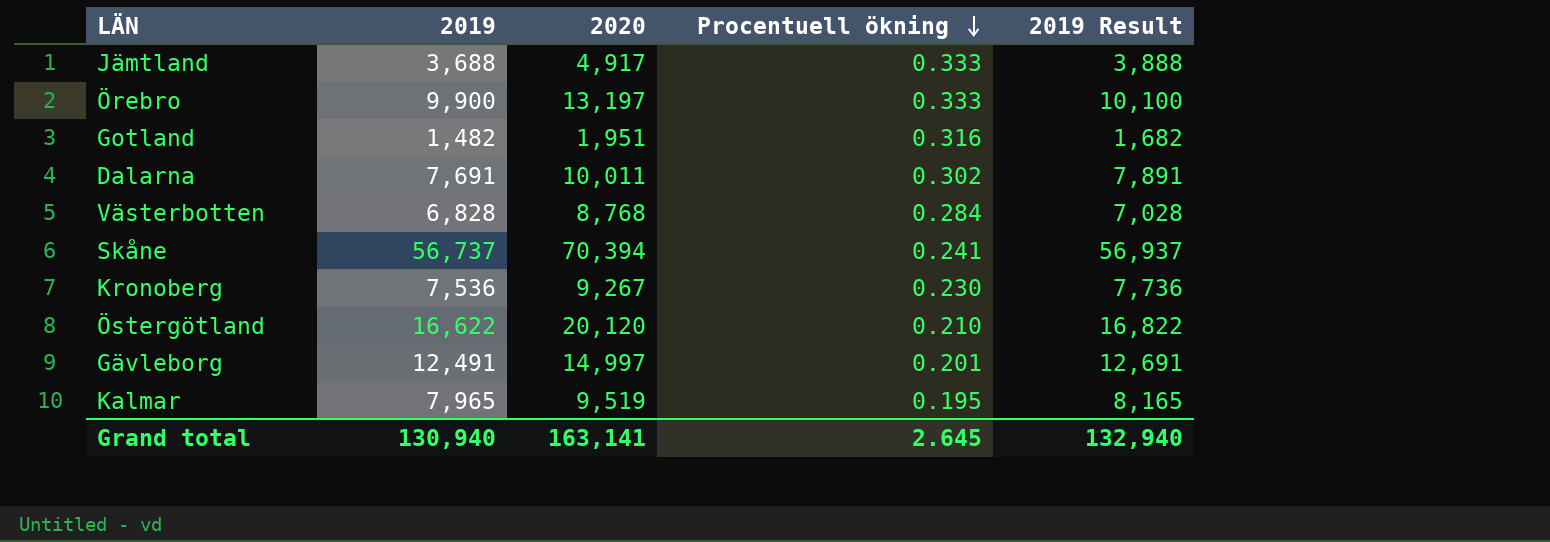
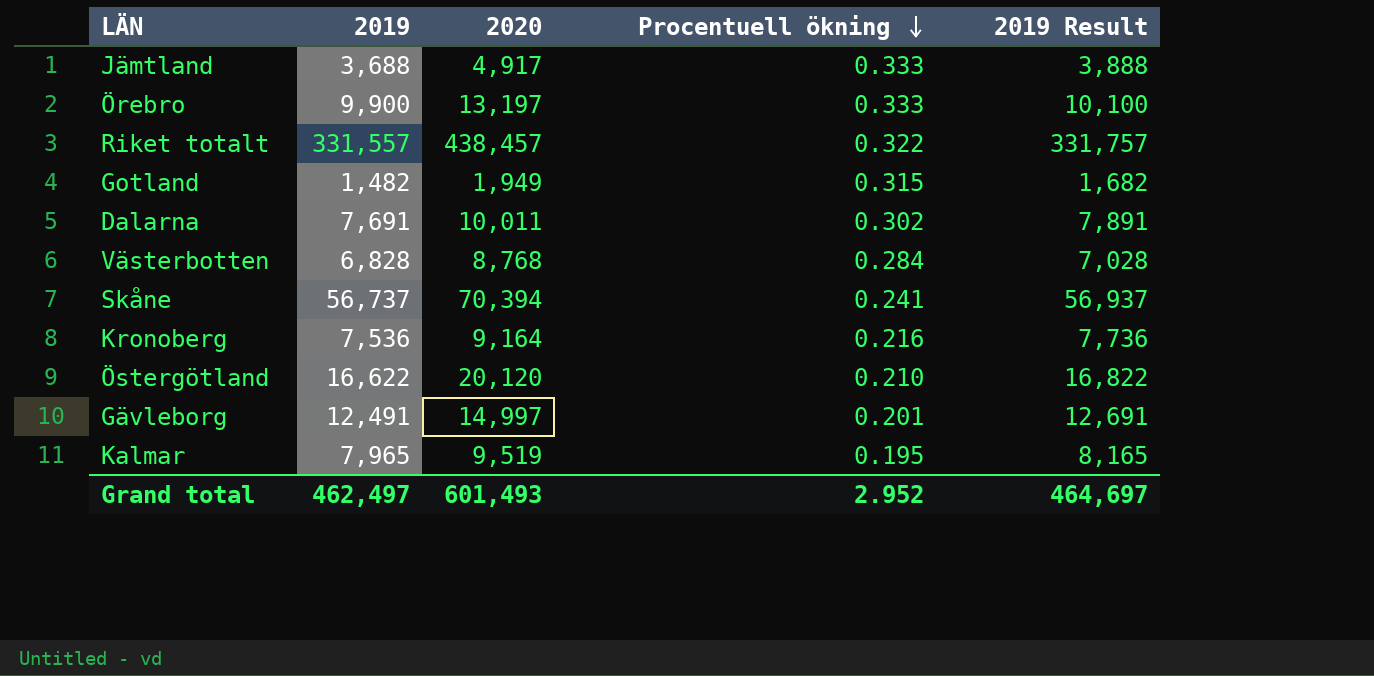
row Riket totalt: none -> 331,557 | 438,457 | 0.322 | 331,757
Gotland | 2020: 1,951 -> 1,949
Gotland | Procentuell ökning: 0.316 -> 0.315
Kronoberg | 2020: 9,267 -> 9,164
Kronoberg | Procentuell ökning: 0.230 -> 0.216
Grand total | 2019: 130,940 -> 462,497
Grand total | 2020: 163,141 -> 601,493
Grand total | Procentuell ökning: 2.645 -> 2.952
Grand total | 2019 Result: 132,940 -> 464,697

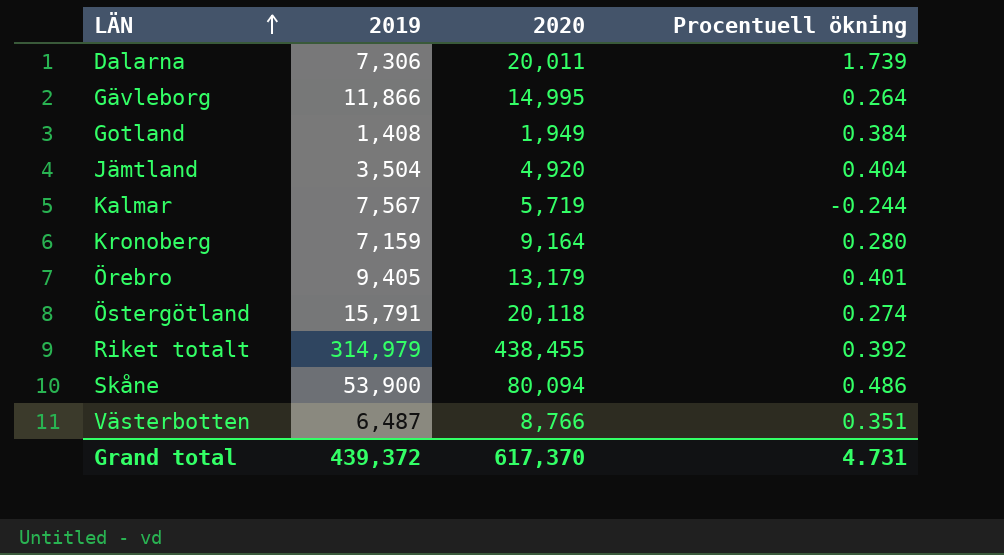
row order: Procentuell ökning descending -> LÄN ascending
column 2019 Result | formula: [2019] + 200 -> none
Dalarna | 2019: 7,691 -> 7,306
Dalarna | 2020: 10,011 -> 20,011
Dalarna | Procentuell ökning: 0.302 -> 1.739
Gävleborg | 2019: 12,491 -> 11,866
Gävleborg | 2020: 14,997 -> 14,995
Gävleborg | Procentuell ökning: 0.201 -> 0.264
Gotland | 2019: 1,482 -> 1,408
Gotland | Procentuell ökning: 0.315 -> 0.384
Jämtland | 2019: 3,688 -> 3,504
Jämtland | 2020: 4,917 -> 4,920
Jämtland | Procentuell ökning: 0.333 -> 0.404
Kalmar | 2019: 7,965 -> 7,567
Kalmar | 2020: 9,519 -> 5,719
Kalmar | Procentuell ökning: 0.195 -> -0.244
Kronoberg | 2019: 7,536 -> 7,159
Kronoberg | Procentuell ökning: 0.216 -> 0.280
Örebro | 2019: 9,900 -> 9,405
Örebro | 2020: 13,197 -> 13,179
Örebro | Procentuell ökning: 0.333 -> 0.401
Östergötland | 2019: 16,622 -> 15,791
Östergötland | 2020: 20,120 -> 20,118
Östergötland | Procentuell ökning: 0.210 -> 0.274
Riket totalt | 2019: 331,557 -> 314,979
Riket totalt | 2020: 438,457 -> 438,455
Riket totalt | Procentuell ökning: 0.322 -> 0.392
Skåne | 2019: 56,737 -> 53,900
Skåne | 2020: 70,394 -> 80,094
Skåne | Procentuell ökning: 0.241 -> 0.486
Västerbotten | 2019: 6,828 -> 6,487
Västerbotten | 2020: 8,768 -> 8,766
Västerbotten | Procentuell ökning: 0.284 -> 0.351
Grand total | 2019: 462,497 -> 439,372
Grand total | 2020: 601,493 -> 617,370
Grand total | Procentuell ökning: 2.952 -> 4.731

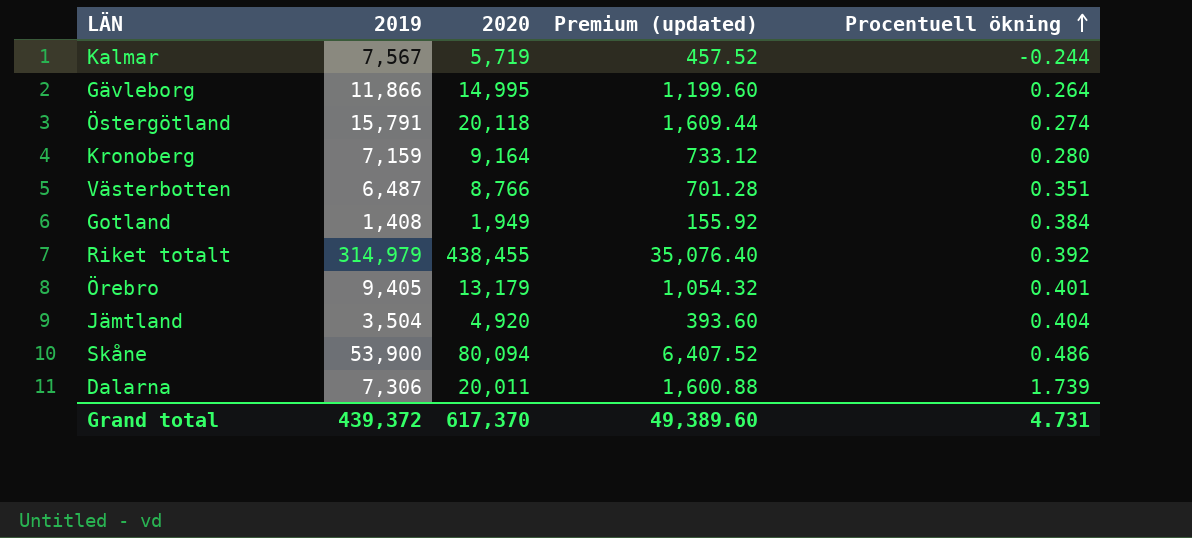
row order: LÄN ascending -> Procentuell ökning ascending
column Premium (updated) | formula: none -> [2020] * 0.08

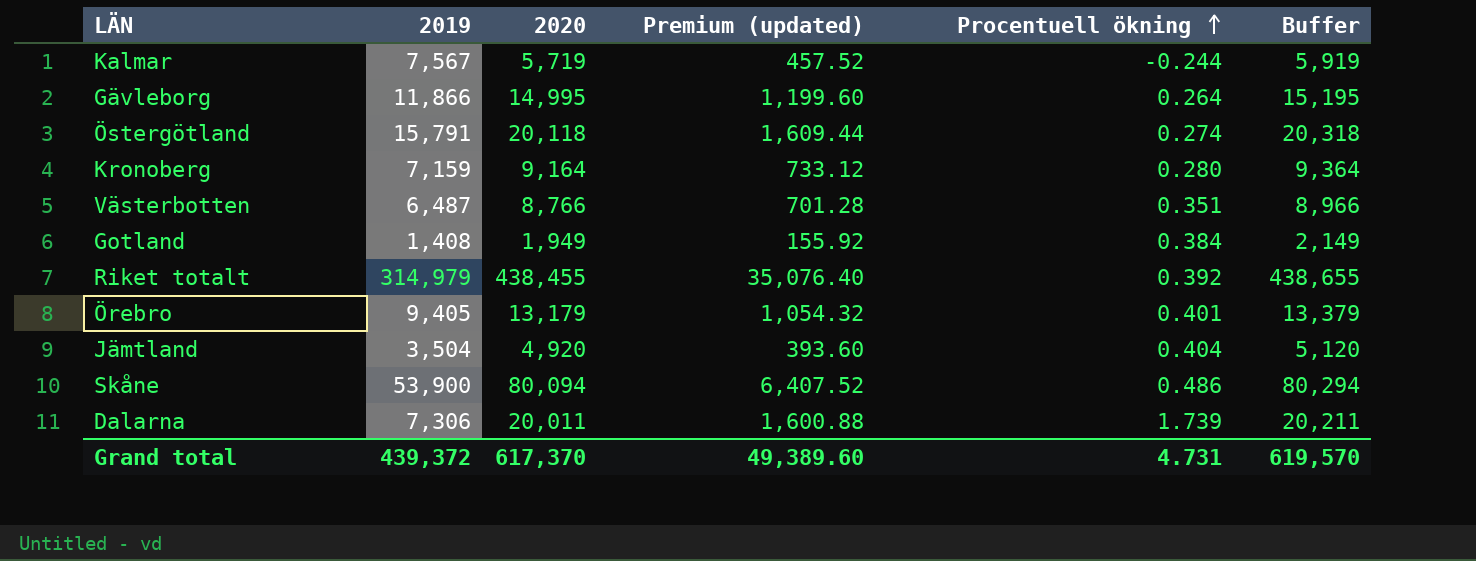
column Buffer | formula: none -> [2020] + 200

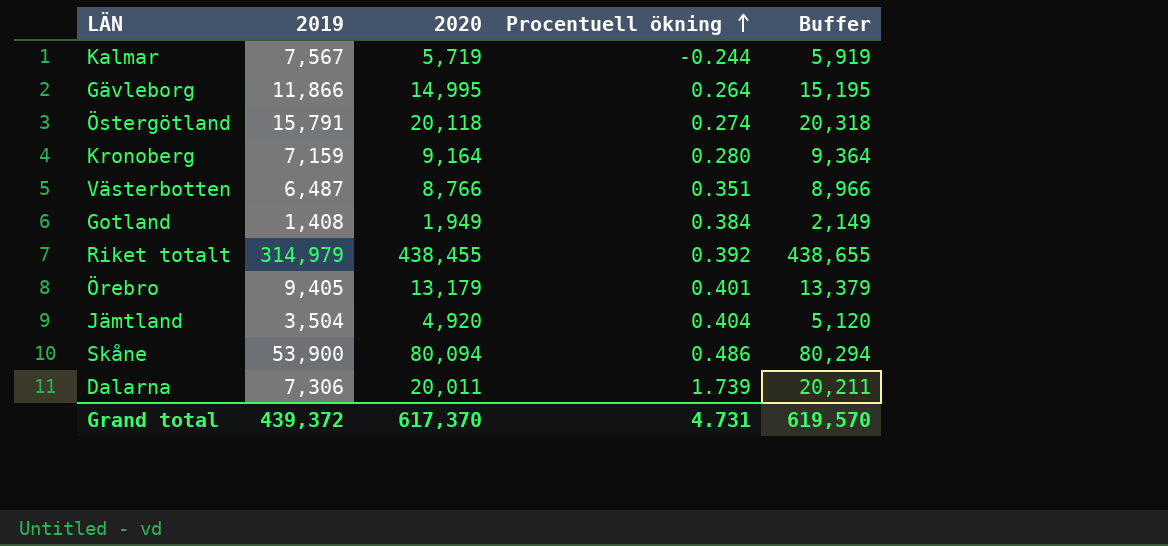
column Premium (updated) | formula: [2020] * 0.08 -> none

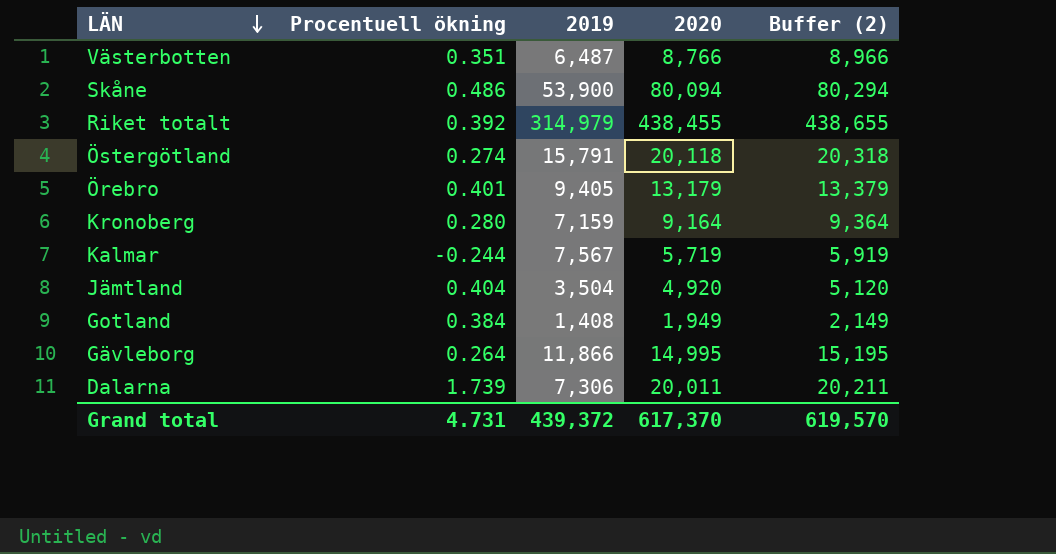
row order: Procentuell ökning ascending -> LÄN descending
column Procentuell ökning | position: 4 -> 2
column name: Buffer -> Buffer (2)

